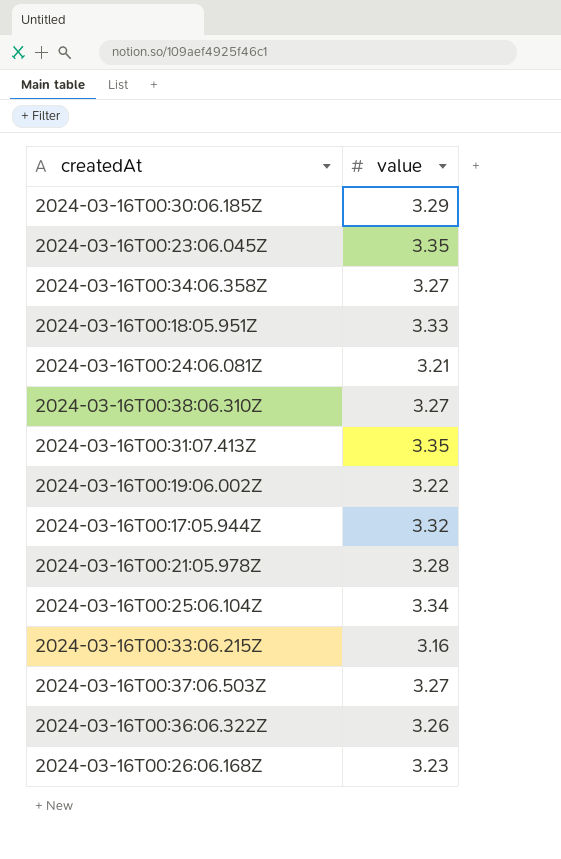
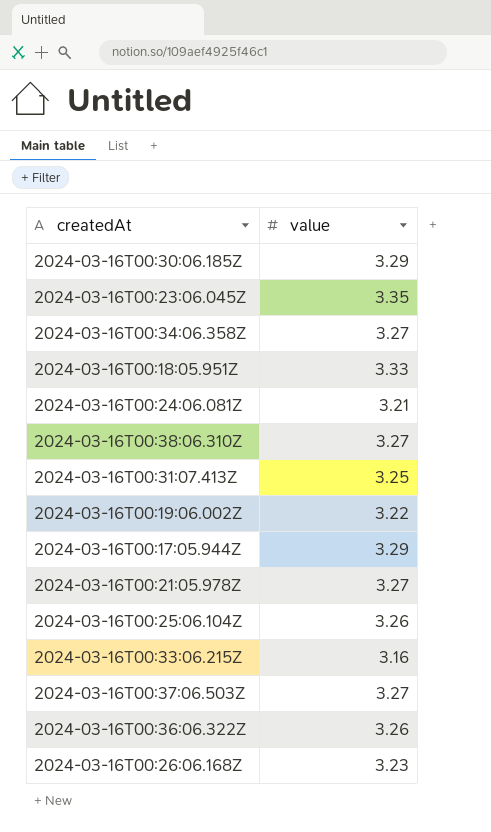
2024-03-16T00:31:07.413Z | value: 3.35 -> 3.25
2024-03-16T00:17:05.944Z | value: 3.32 -> 3.29
2024-03-16T00:21:05.978Z | value: 3.28 -> 3.27
2024-03-16T00:25:06.104Z | value: 3.34 -> 3.26

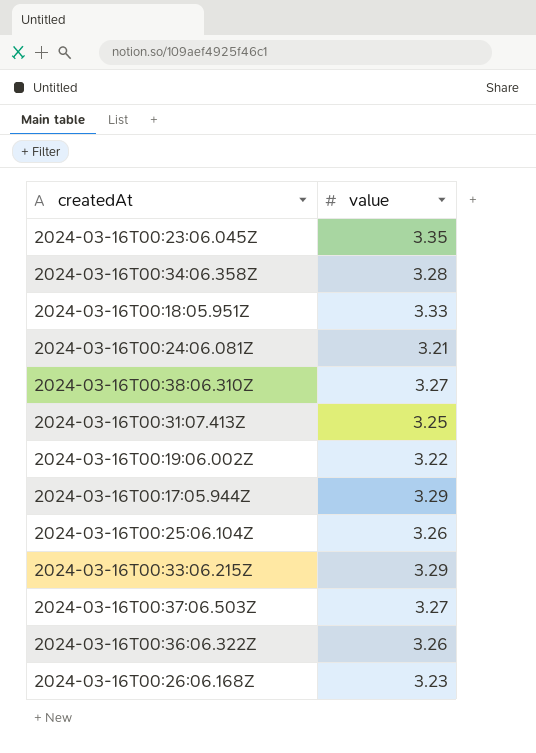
row 2024-03-16T00:30:06.185Z: 3.29 -> none
row 2024-03-16T00:21:05.978Z: 3.27 -> none
2024-03-16T00:34:06.358Z | value: 3.27 -> 3.28
2024-03-16T00:33:06.215Z | value: 3.16 -> 3.29

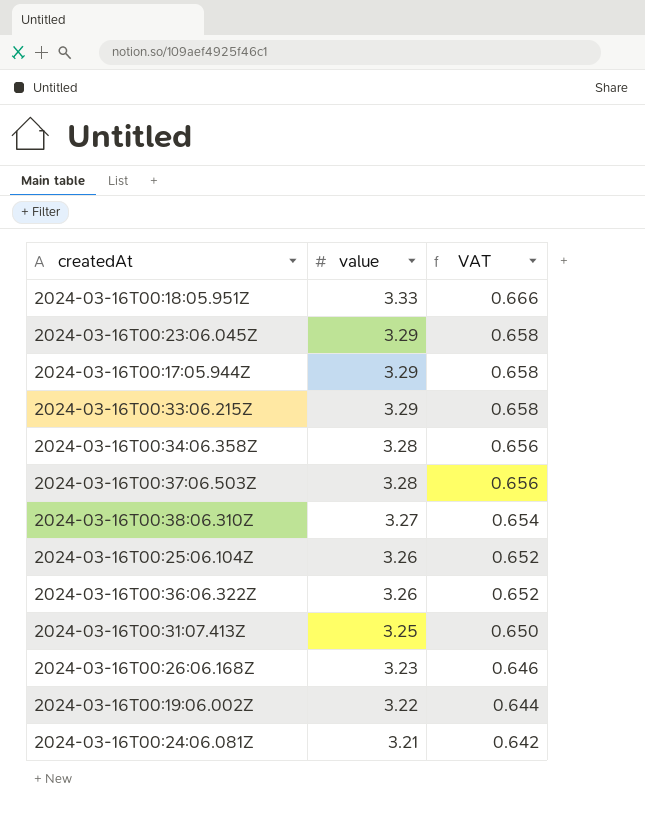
row order: none -> value descending
column VAT | formula: none -> [value] * 0.2
2024-03-16T00:23:06.045Z | value: 3.35 -> 3.29
2024-03-16T00:37:06.503Z | value: 3.27 -> 3.28

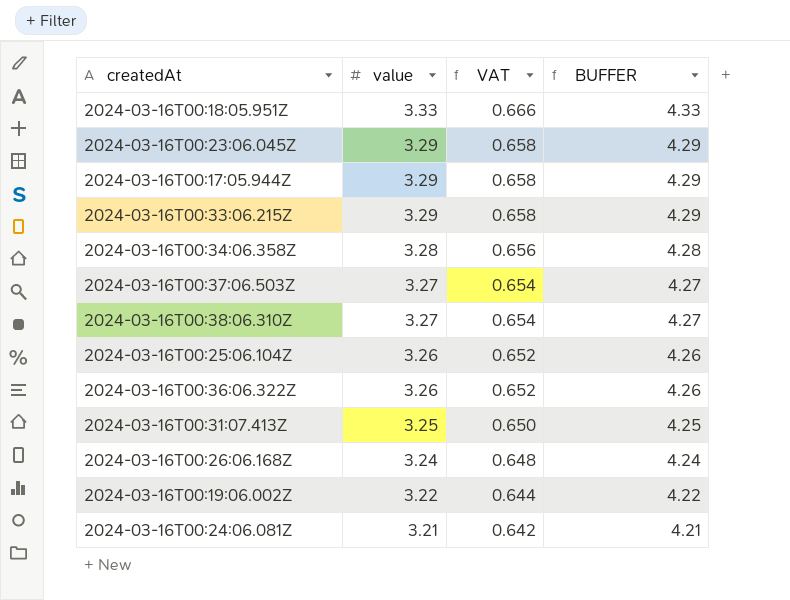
column BUFFER | formula: none -> [value] + 1
2024-03-16T00:37:06.503Z | value: 3.28 -> 3.27
2024-03-16T00:37:06.503Z | VAT: 0.656 -> 0.654
2024-03-16T00:26:06.168Z | value: 3.23 -> 3.24
2024-03-16T00:26:06.168Z | VAT: 0.646 -> 0.648

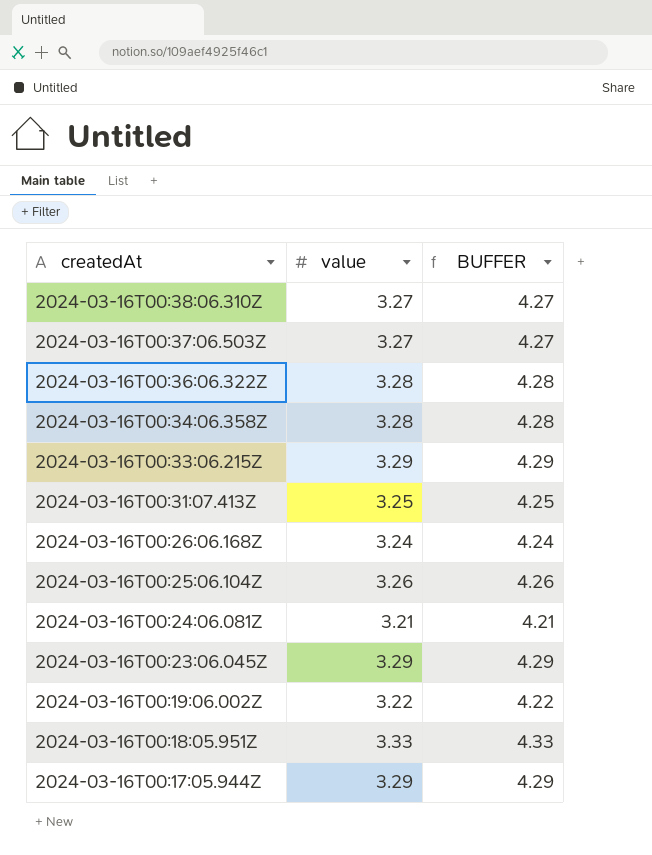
row order: value descending -> createdAt descending
column VAT | formula: [value] * 0.2 -> none
2024-03-16T00:36:06.322Z | value: 3.26 -> 3.28
2024-03-16T00:36:06.322Z | BUFFER: 4.26 -> 4.28

